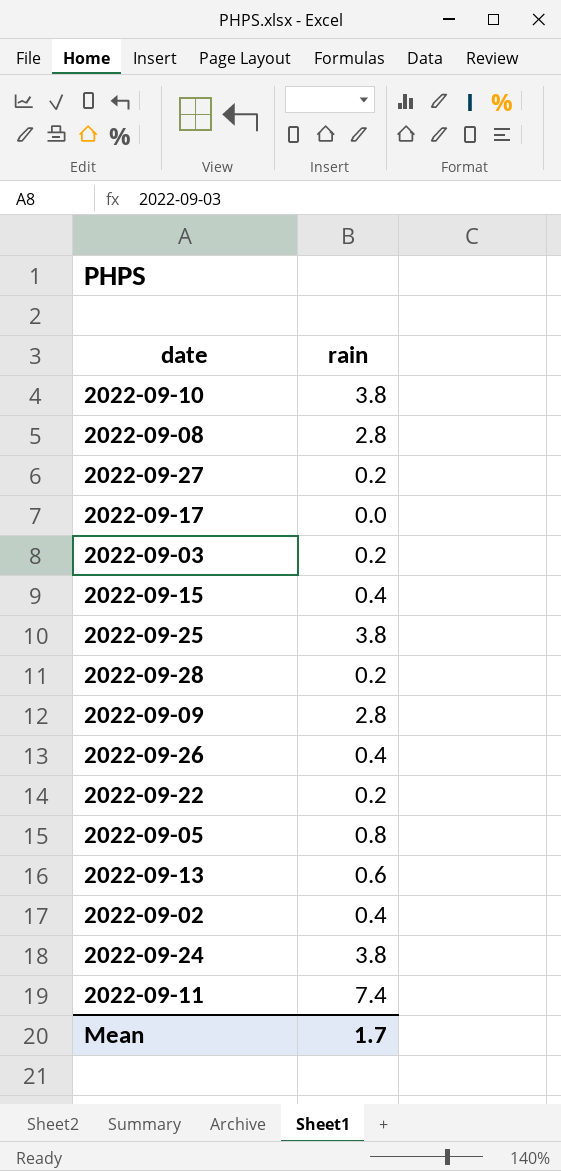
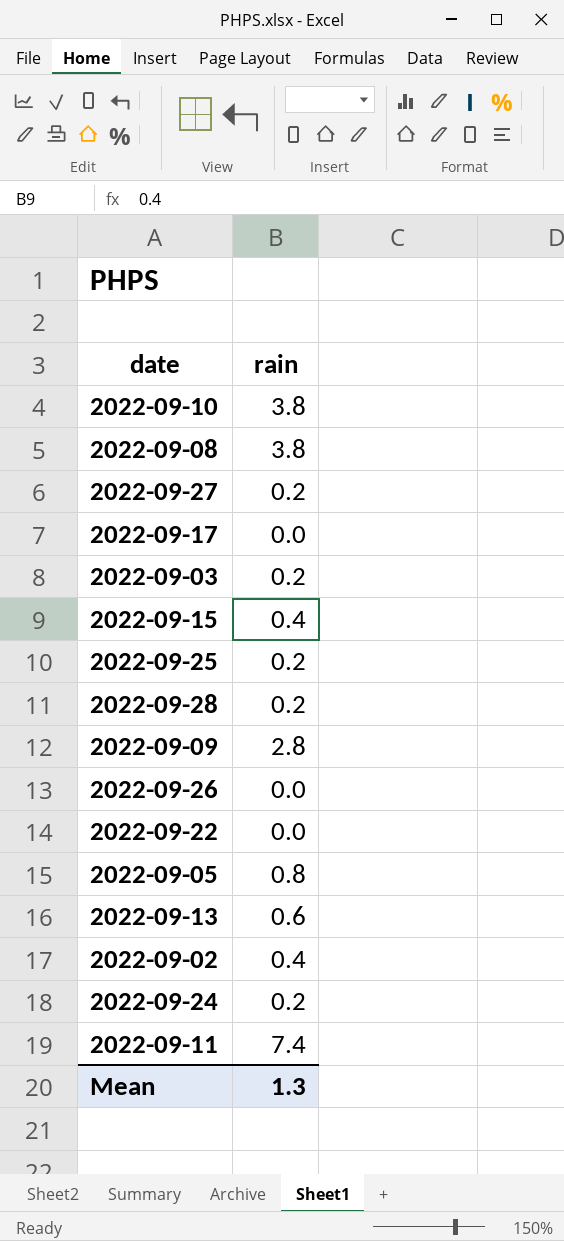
2022-09-08 | rain: 2.8 -> 3.8
2022-09-25 | rain: 3.8 -> 0.2
2022-09-26 | rain: 0.4 -> 0.0
2022-09-22 | rain: 0.2 -> 0.0
2022-09-24 | rain: 3.8 -> 0.2
Mean | rain: 1.7 -> 1.3

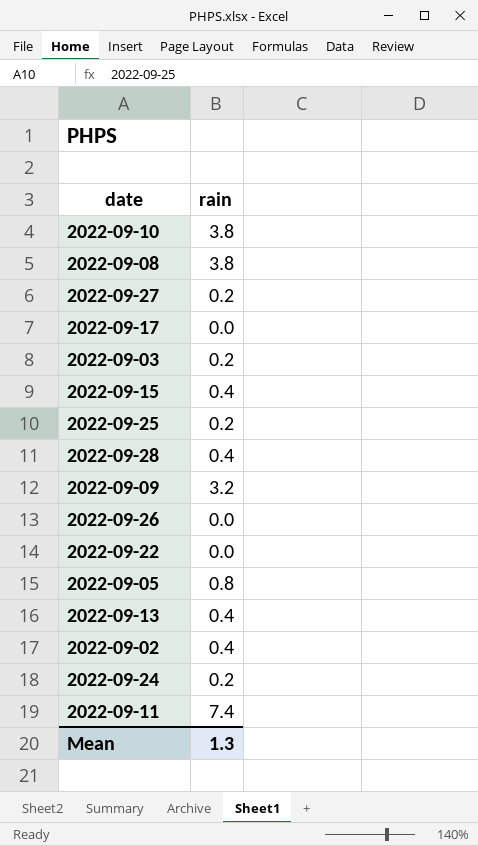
2022-09-28 | rain: 0.2 -> 0.4
2022-09-09 | rain: 2.8 -> 3.2
2022-09-13 | rain: 0.6 -> 0.4

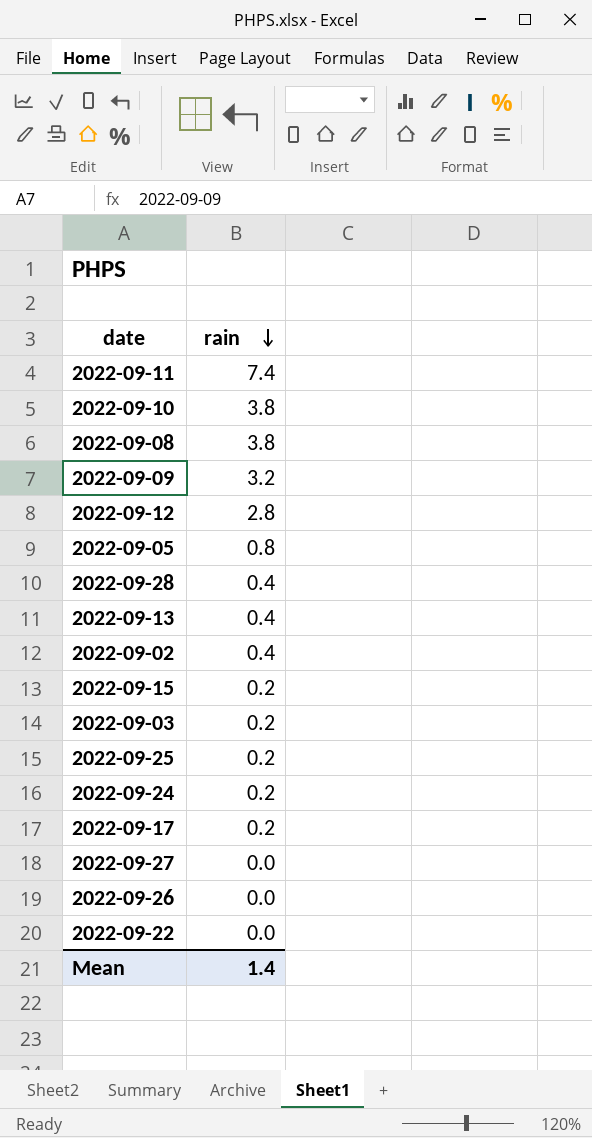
row order: none -> rain descending
row 2022-09-12: none -> 2.8
2022-09-15 | rain: 0.4 -> 0.2
2022-09-17 | rain: 0.0 -> 0.2
2022-09-27 | rain: 0.2 -> 0.0
Mean | rain: 1.3 -> 1.4

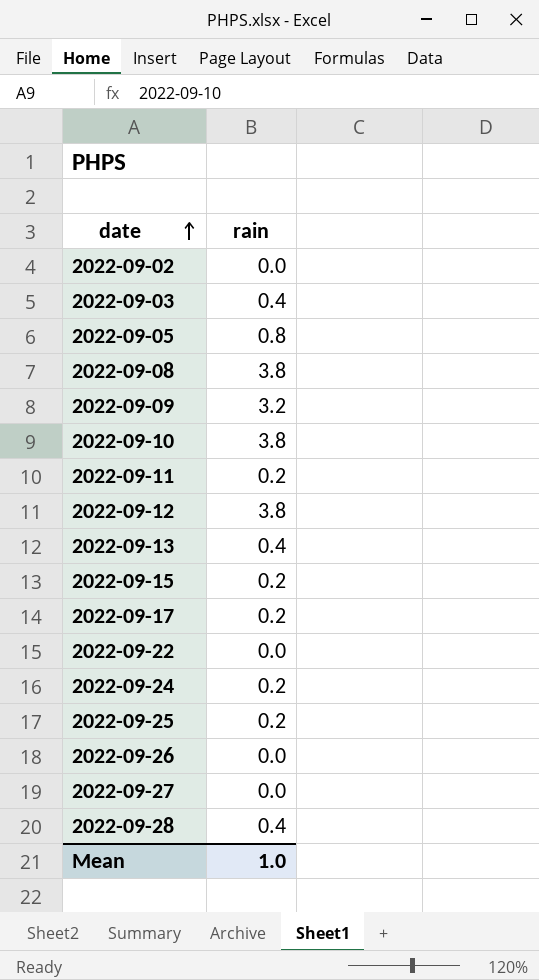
row order: rain descending -> date ascending
2022-09-02 | rain: 0.4 -> 0.0
2022-09-03 | rain: 0.2 -> 0.4
2022-09-11 | rain: 7.4 -> 0.2
2022-09-12 | rain: 2.8 -> 3.8
Mean | rain: 1.4 -> 1.0

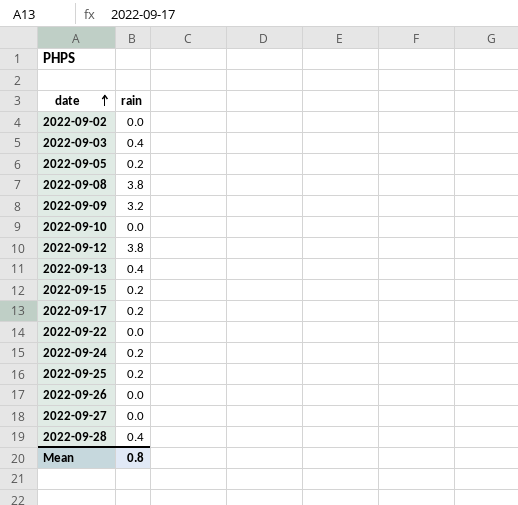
row 2022-09-11: 0.2 -> none
2022-09-05 | rain: 0.8 -> 0.2
2022-09-10 | rain: 3.8 -> 0.0
Mean | rain: 1.0 -> 0.8

